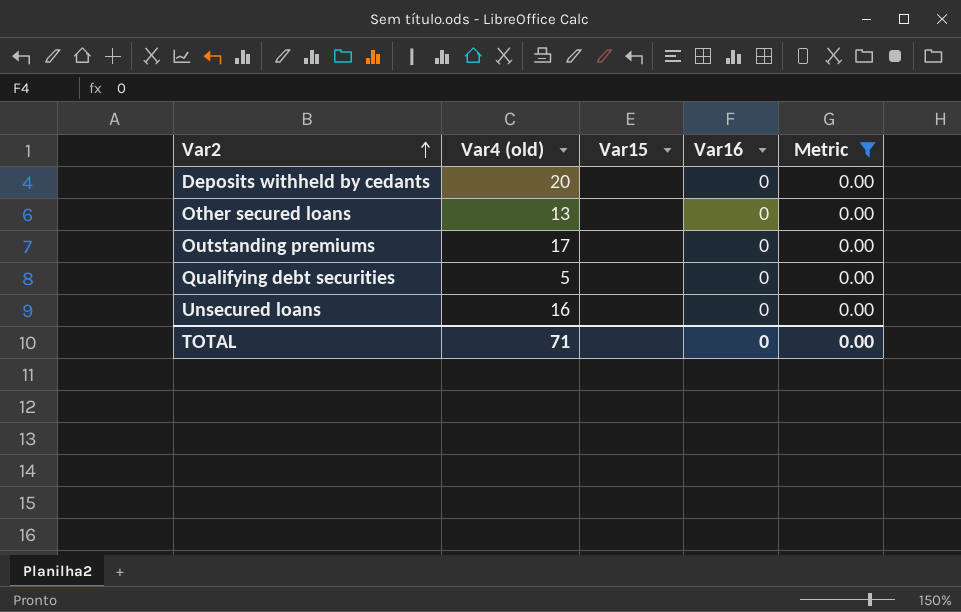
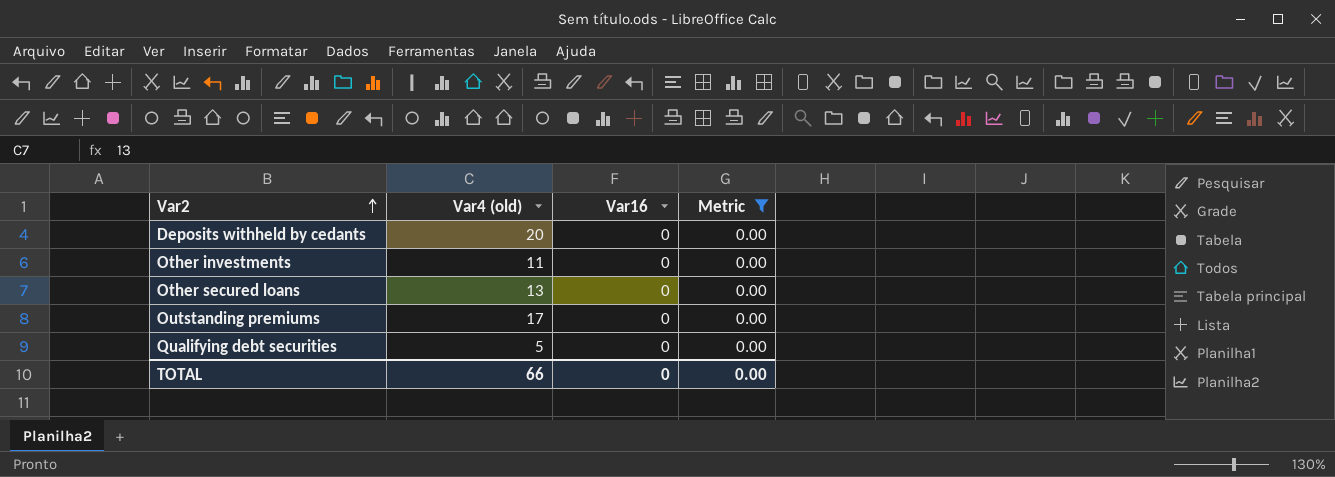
column Var15 | position: 3 -> none
row Unsecured loans: 16 | none | 0 | 0.00 -> none
row Other investments: none -> 11 | 0 | 0.00
TOTAL | Var4 (old): 71 -> 66

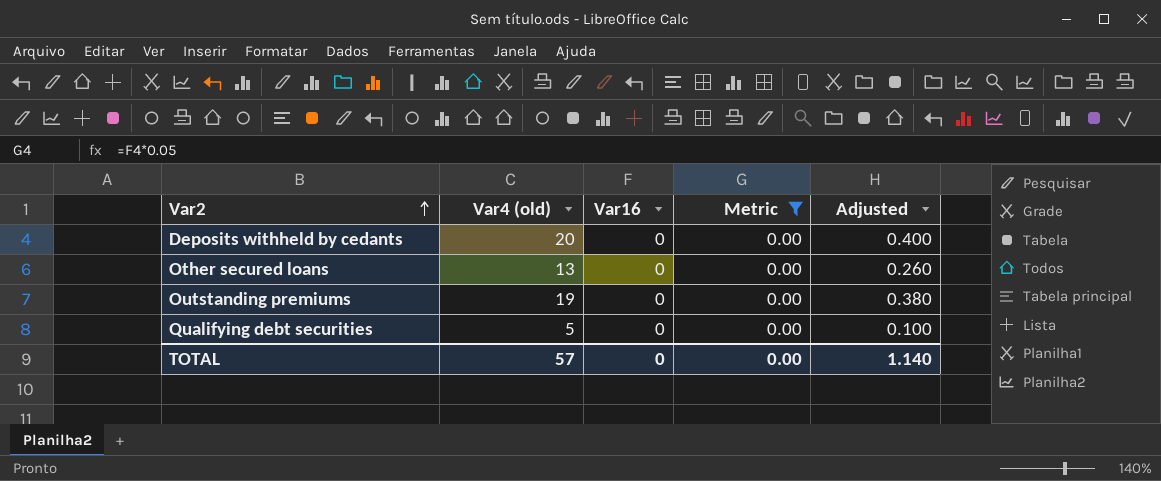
column Adjusted | formula: none -> [Var4 (old)] * 0.02
row Other investments: 11 | 0 | 0.00 -> none
Outstanding premiums | Var4 (old): 17 -> 19
TOTAL | Var4 (old): 66 -> 57

